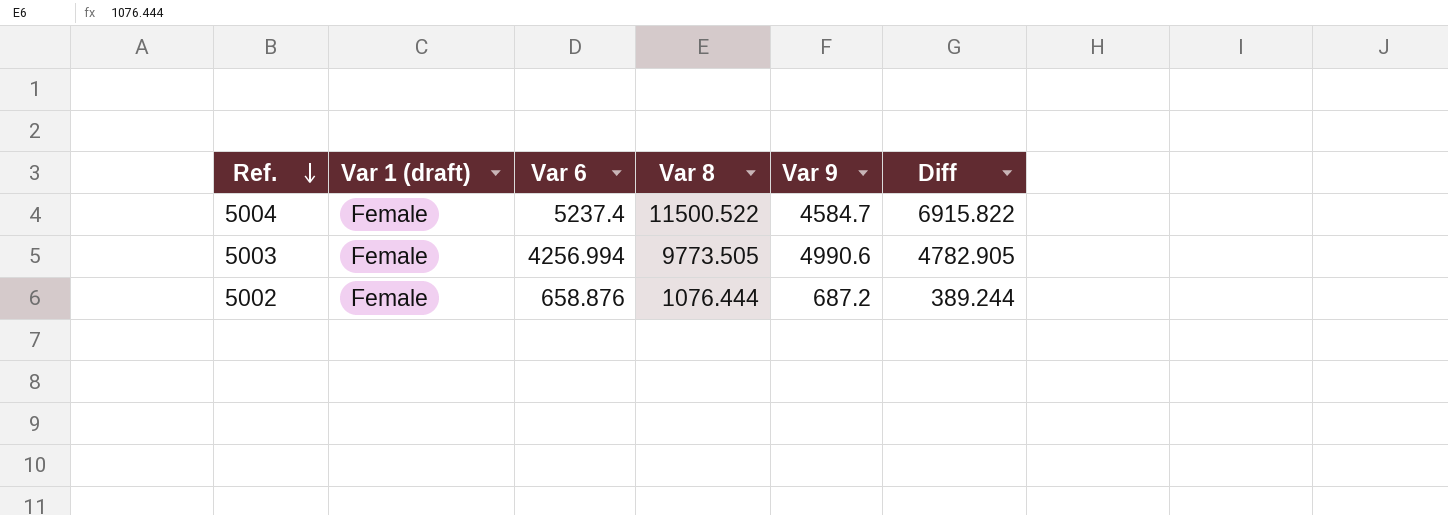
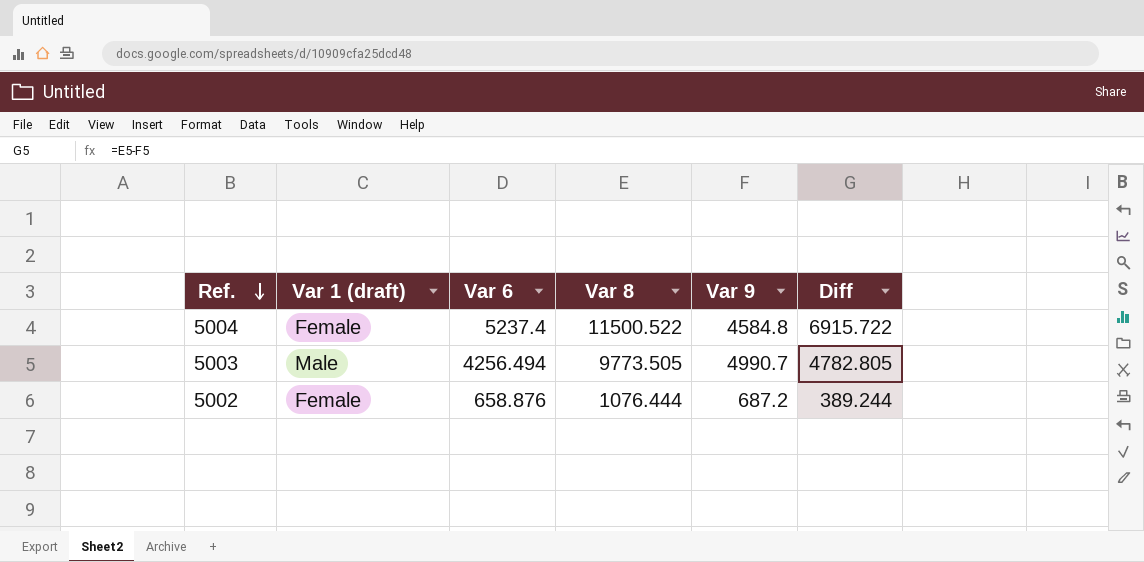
5004 | Var 9: 4584.7 -> 4584.8
5004 | Diff: 6915.822 -> 6915.722
5003 | Var 1 (draft): Female -> Male
5003 | Var 6: 4256.994 -> 4256.494
5003 | Var 9: 4990.6 -> 4990.7
5003 | Diff: 4782.905 -> 4782.805

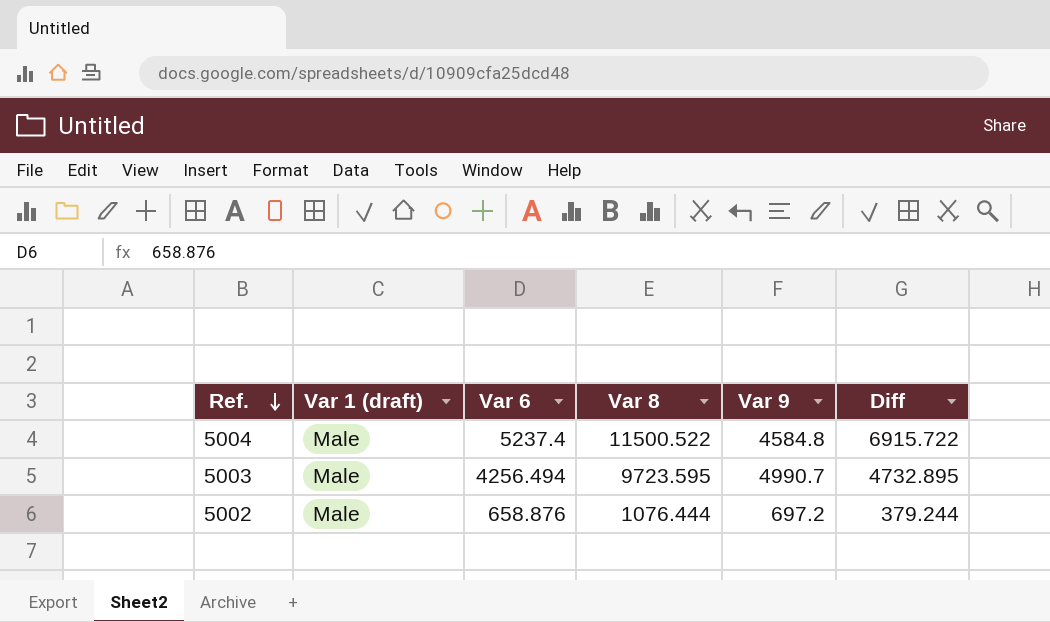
5004 | Var 1 (draft): Female -> Male
5003 | Var 8: 9773.505 -> 9723.595
5003 | Diff: 4782.805 -> 4732.895
5002 | Var 1 (draft): Female -> Male
5002 | Var 9: 687.2 -> 697.2
5002 | Diff: 389.244 -> 379.244

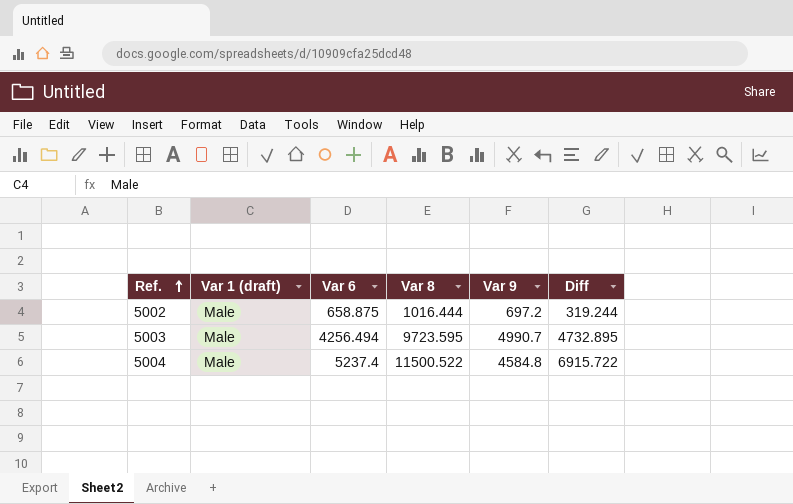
row order: Ref. descending -> Ref. ascending
5002 | Var 6: 658.876 -> 658.875
5002 | Var 8: 1076.444 -> 1016.444
5002 | Diff: 379.244 -> 319.244

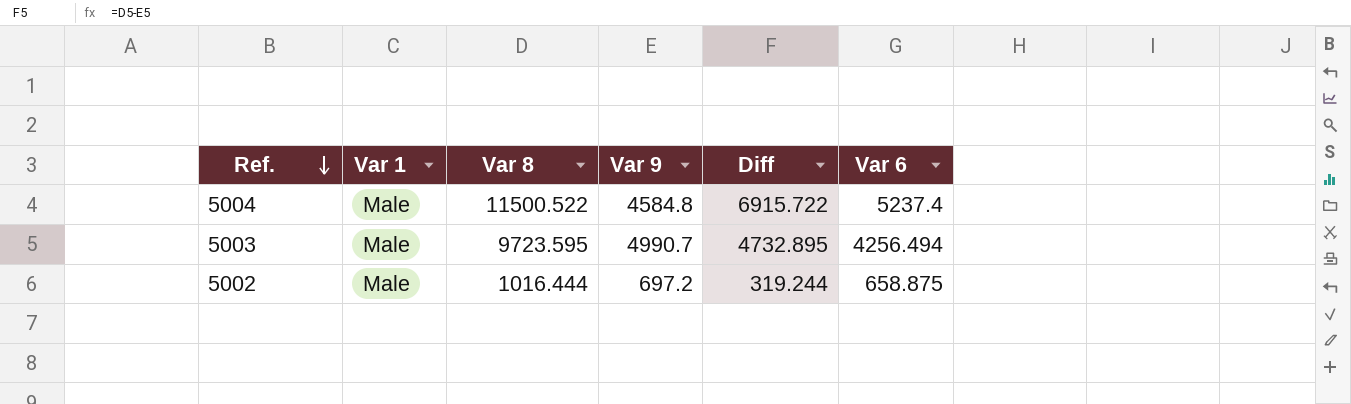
row order: Ref. ascending -> Ref. descending
column name: Var 1 (draft) -> Var 1
column Var 6 | position: 3 -> 6

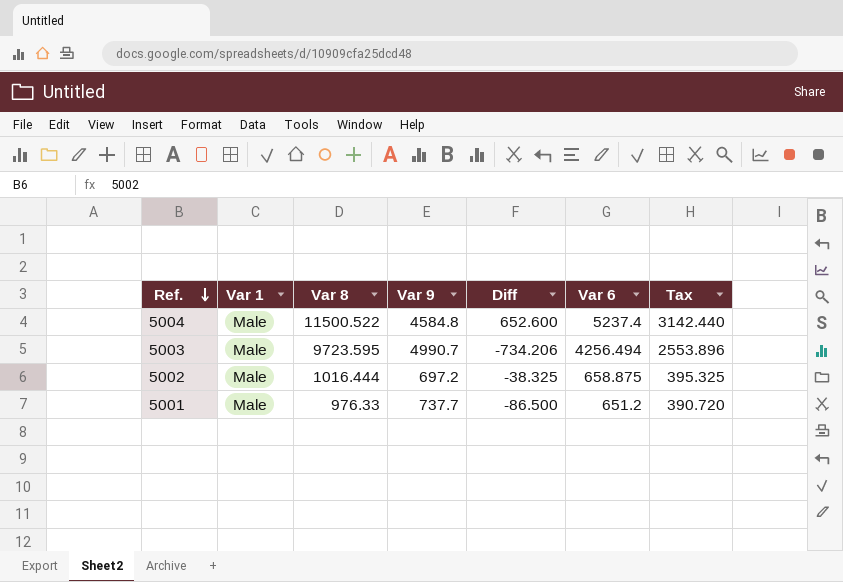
column Diff | formula: [Var 8] - [Var 9] -> [Var 6] - [Var 9]
column Tax | formula: none -> [Var 6] * 0.6
row 5001: none -> Male | 976.33 | 737.7 | -86.500 | 651.2 | 390.720

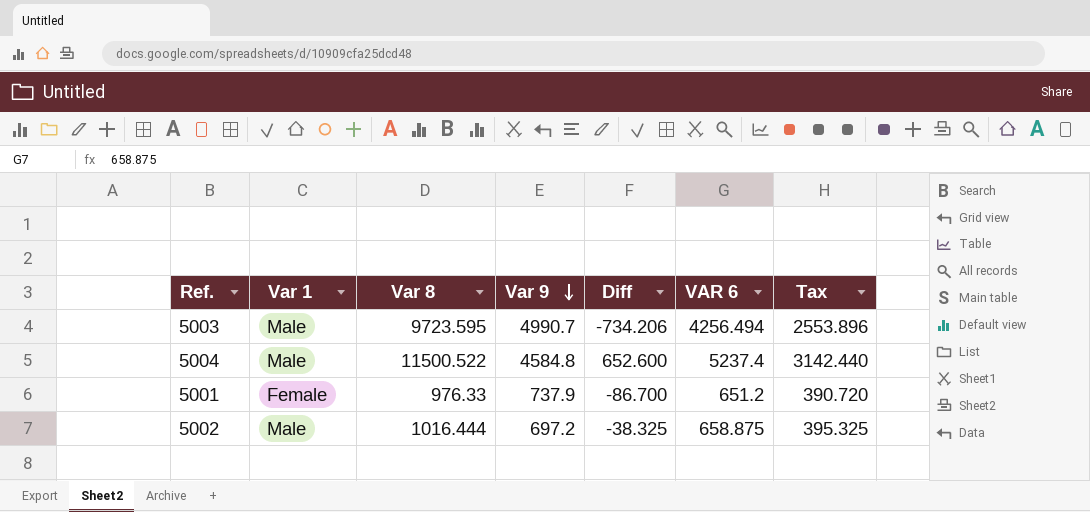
row order: Ref. descending -> Var 9 descending
column name: Var 6 -> VAR 6
5001 | Var 1: Male -> Female
5001 | Var 9: 737.7 -> 737.9
5001 | Diff: -86.500 -> -86.700

